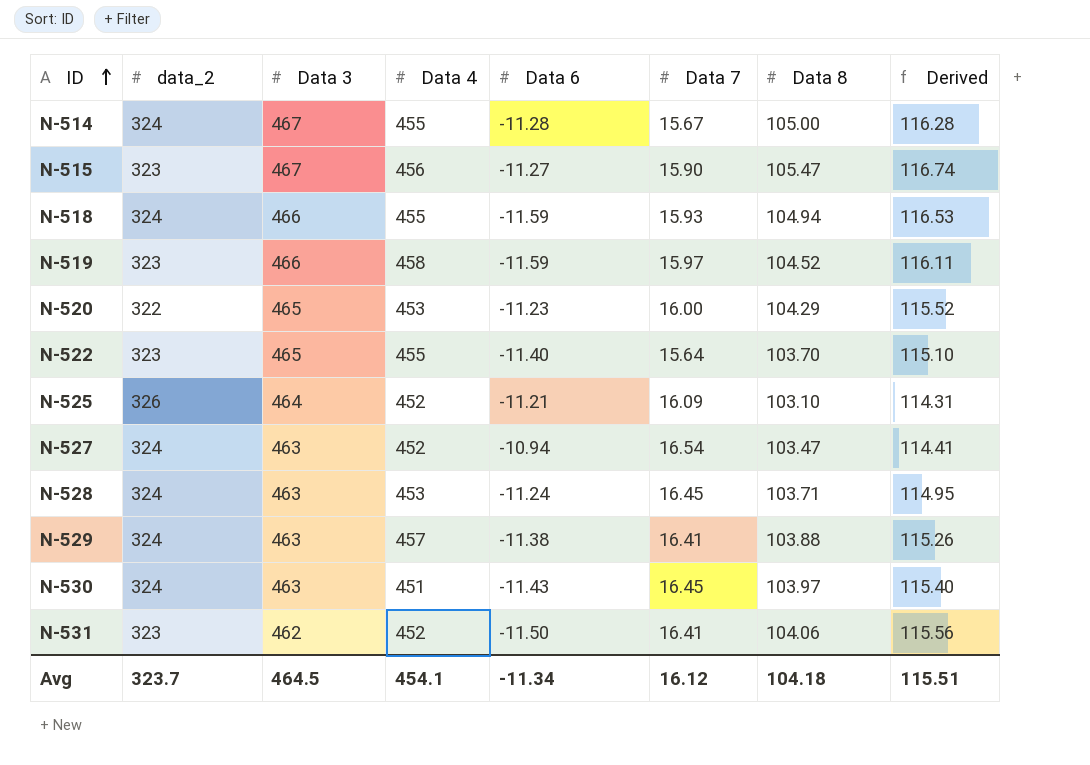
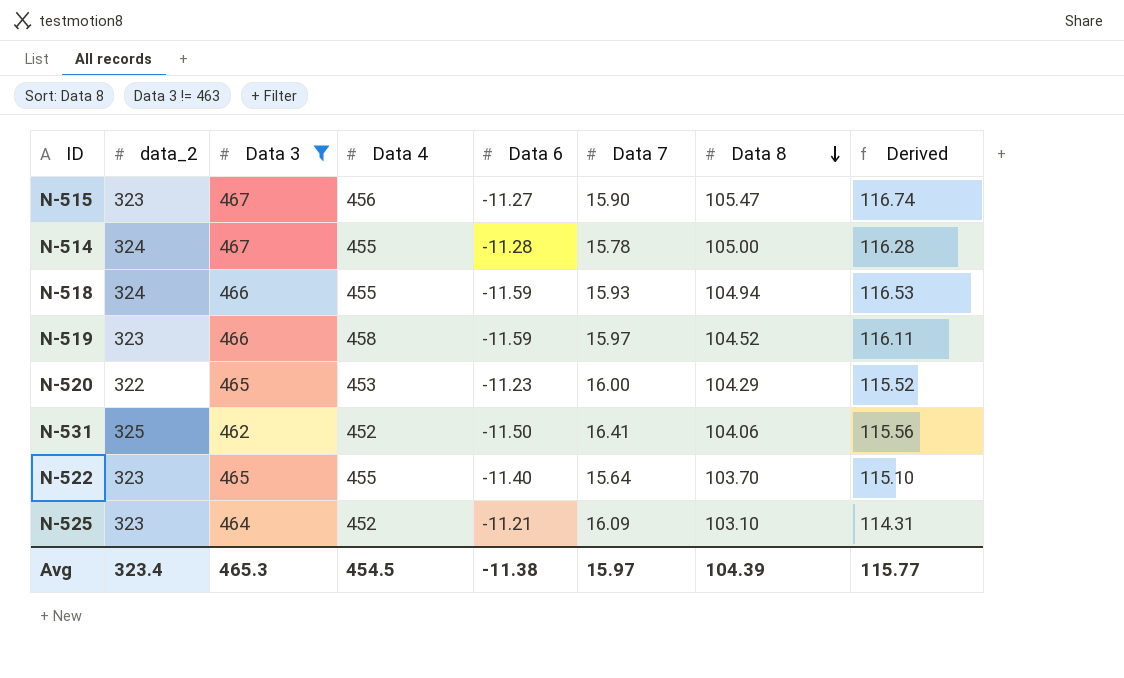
filter: none -> Data 3 != 463
row order: ID ascending -> Data 8 descending
N-514 | Data 7: 15.67 -> 15.78
N-531 | data_2: 323 -> 325
N-525 | data_2: 326 -> 323
Avg | data_2: 323.7 -> 323.4
Avg | Data 3: 464.5 -> 465.3
Avg | Data 4: 454.1 -> 454.5
Avg | Data 6: -11.34 -> -11.38
Avg | Data 7: 16.12 -> 15.97
Avg | Data 8: 104.18 -> 104.39
Avg | Derived: 115.51 -> 115.77

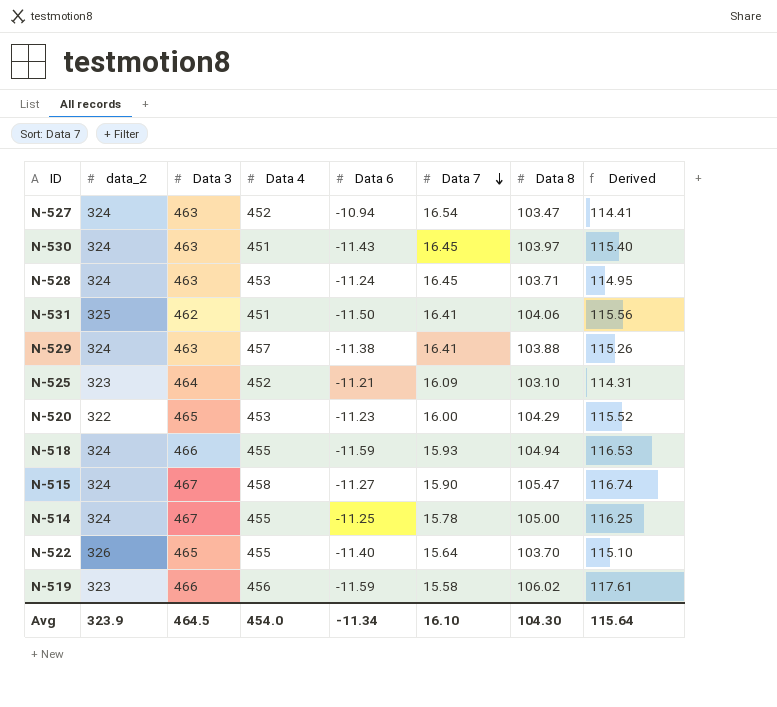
filter: Data 3 != 463 -> none
row order: Data 8 descending -> Data 7 descending
N-531 | Data 4: 452 -> 451
N-515 | data_2: 323 -> 324
N-515 | Data 4: 456 -> 458
N-514 | Data 6: -11.28 -> -11.25
N-514 | Derived: 116.28 -> 116.25
N-522 | data_2: 323 -> 326
N-519 | Data 4: 458 -> 456
N-519 | Data 7: 15.97 -> 15.58
N-519 | Data 8: 104.52 -> 106.02
N-519 | Derived: 116.11 -> 117.61
Avg | data_2: 323.4 -> 323.9
Avg | Data 3: 465.3 -> 464.5
Avg | Data 4: 454.5 -> 454.0
Avg | Data 6: -11.38 -> -11.34
Avg | Data 7: 15.97 -> 16.10
Avg | Data 8: 104.39 -> 104.30
Avg | Derived: 115.77 -> 115.64

